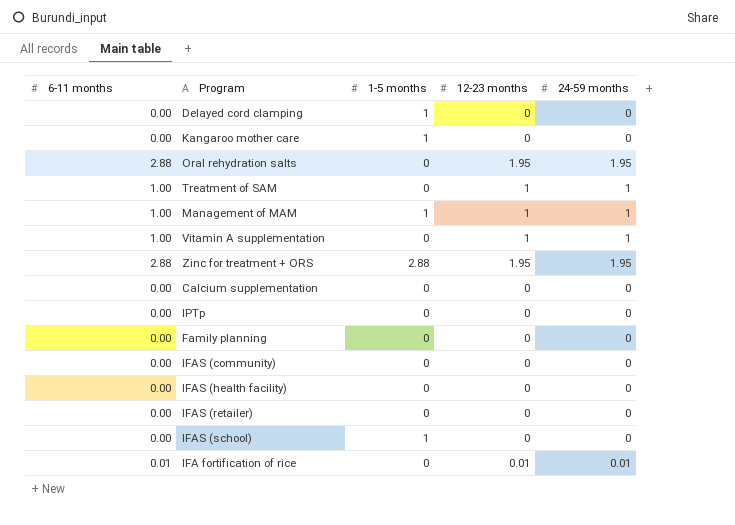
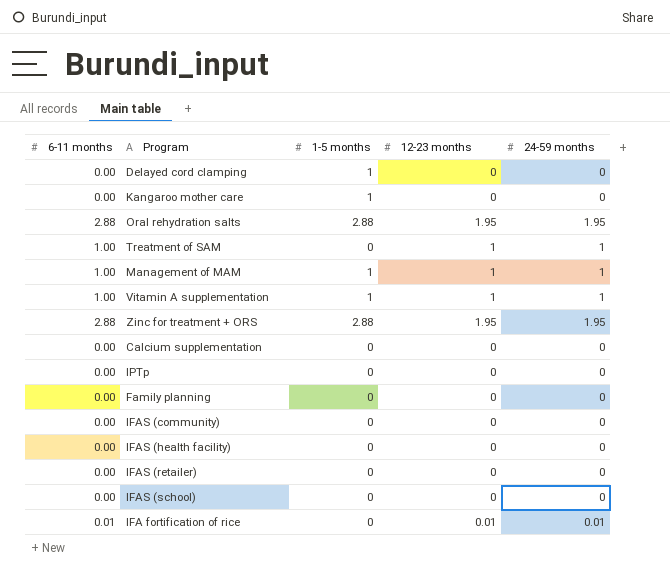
Oral rehydration salts | 1-5 months: 0 -> 2.88
Vitamin A supplementation | 1-5 months: 0 -> 1
IFAS (school) | 1-5 months: 1 -> 0

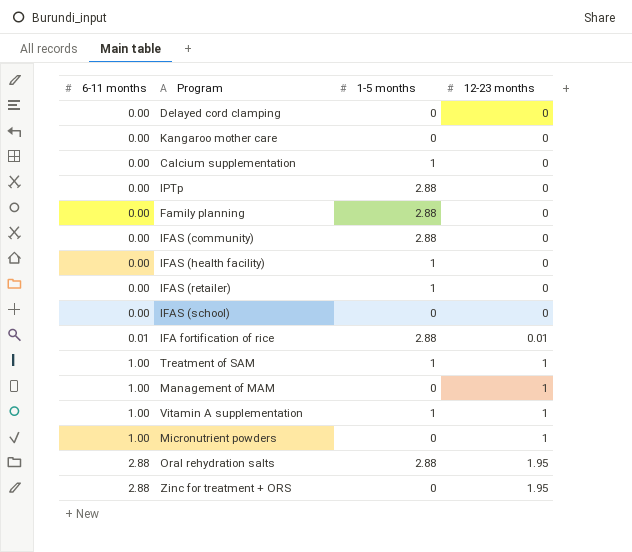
row order: none -> 6-11 months ascending
column 24-59 months | position: 5 -> none
Delayed cord clamping | 1-5 months: 1 -> 0
Kangaroo mother care | 1-5 months: 1 -> 0
Calcium supplementation | 1-5 months: 0 -> 1
IPTp | 1-5 months: 0 -> 2.88
Family planning | 1-5 months: 0 -> 2.88
IFAS (community) | 1-5 months: 0 -> 2.88
IFAS (health facility) | 1-5 months: 0 -> 1
IFAS (retailer) | 1-5 months: 0 -> 1
IFA fortification of rice | 1-5 months: 0 -> 2.88
Treatment of SAM | 1-5 months: 0 -> 1
Management of MAM | 1-5 months: 1 -> 0
row Micronutrient powders: none -> 1.00 | 0 | 1
Zinc for treatment + ORS | 1-5 months: 2.88 -> 0

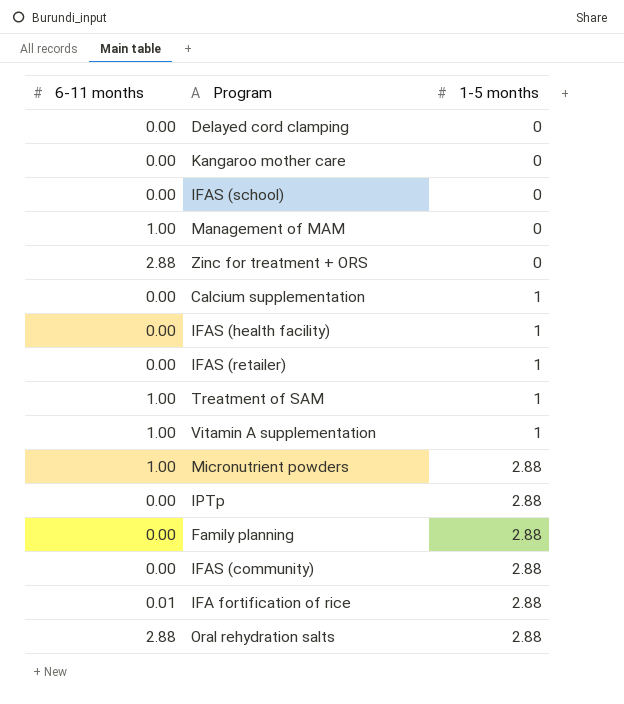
row order: 6-11 months ascending -> 1-5 months ascending
column 12-23 months | position: 4 -> none
Micronutrient powders | 1-5 months: 0 -> 2.88

